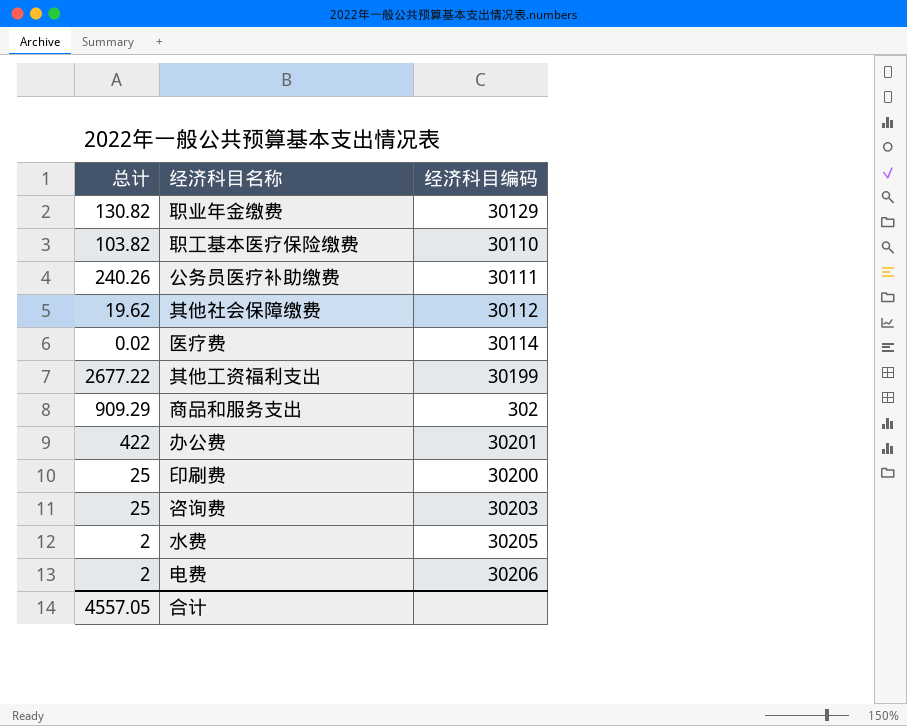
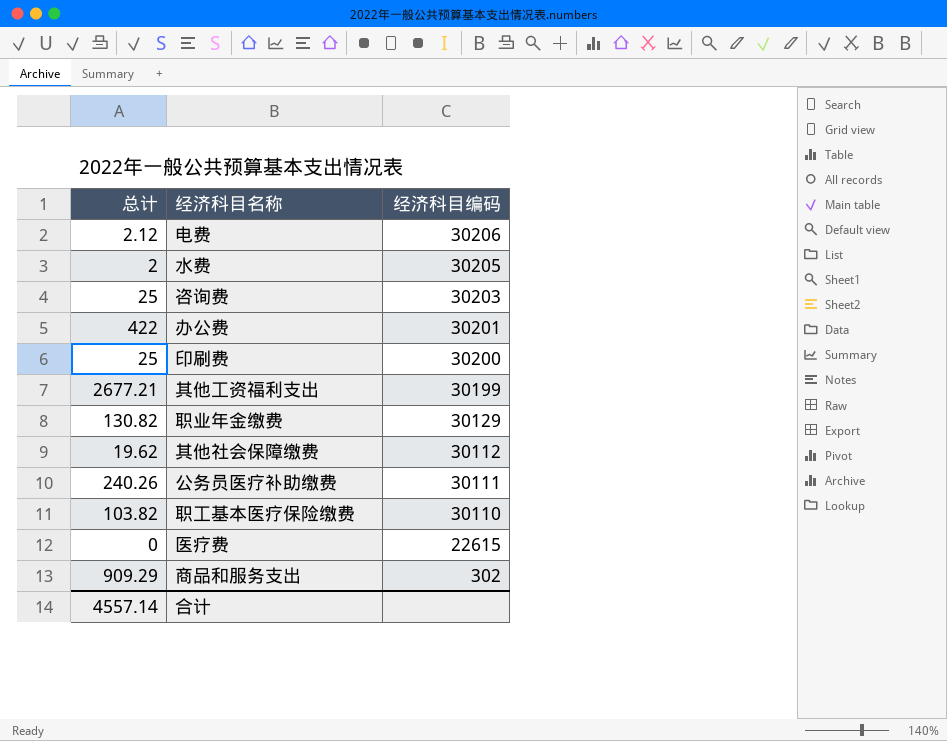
row order: none -> 经济科目编码 descending
电费 | 总计: 2 -> 2.12
其他工资福利支出 | 总计: 2677.22 -> 2677.21
医疗费 | 总计: 0.02 -> 0
医疗费 | 经济科目编码: 30114 -> 22615
合计 | 总计: 4557.05 -> 4557.14

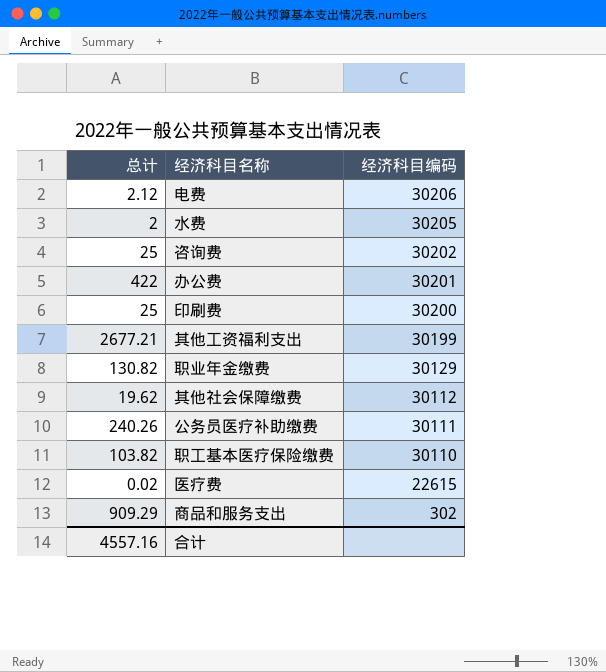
咨询费 | 经济科目编码: 30203 -> 30202
医疗费 | 总计: 0 -> 0.02
合计 | 总计: 4557.14 -> 4557.16

